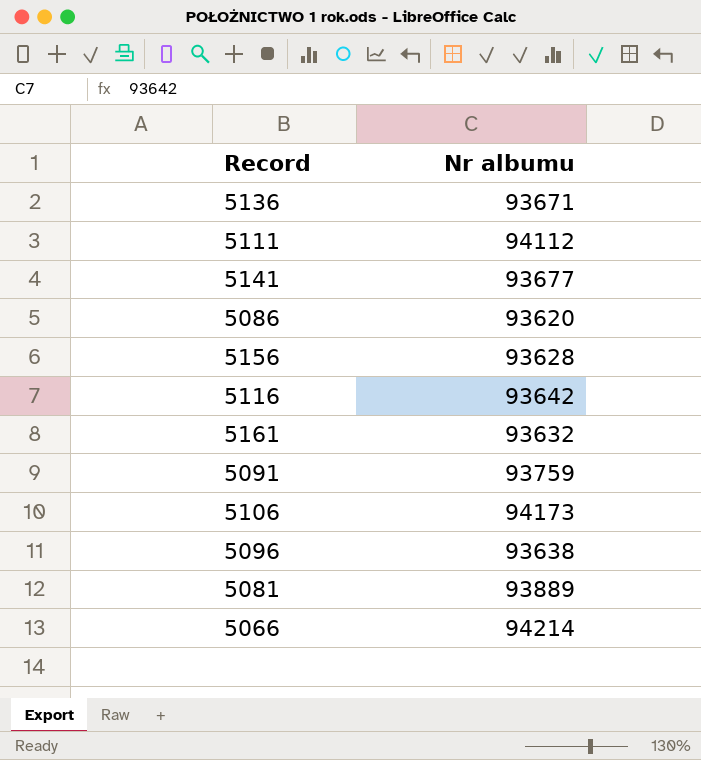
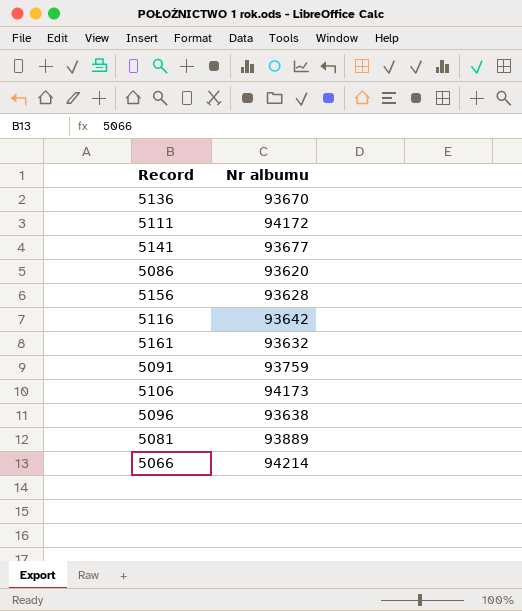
5136 | Nr albumu: 93671 -> 93670
5111 | Nr albumu: 94112 -> 94172

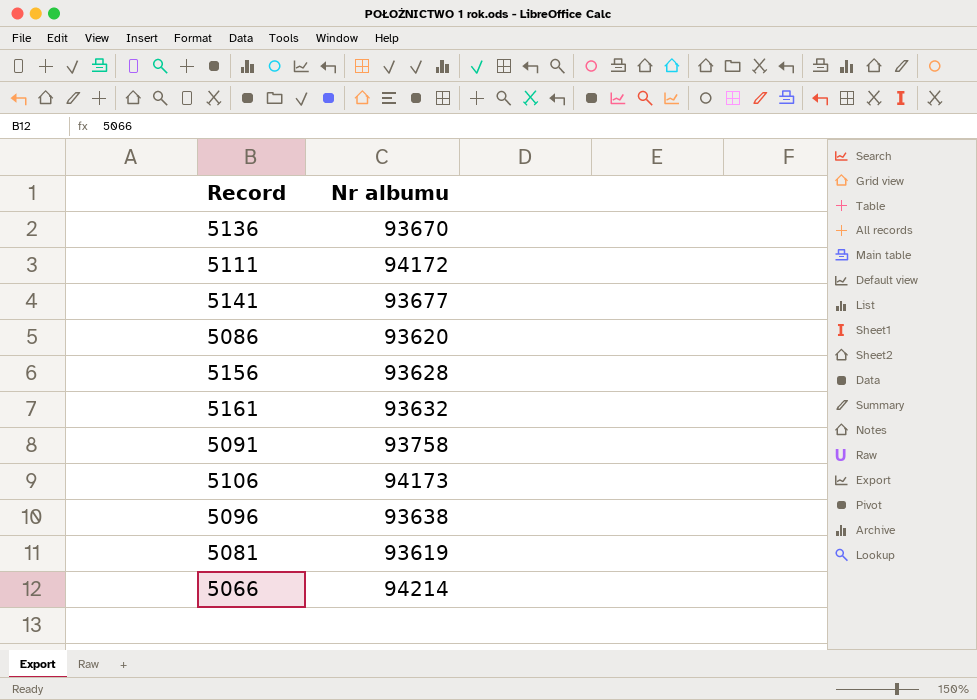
row 5116: 93642 -> none
5091 | Nr albumu: 93759 -> 93758
5081 | Nr albumu: 93889 -> 93619

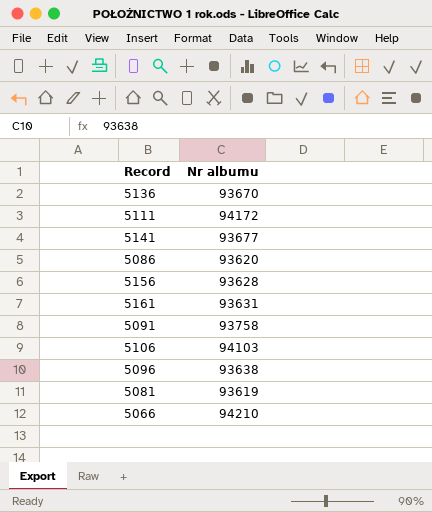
5161 | Nr albumu: 93632 -> 93631
5106 | Nr albumu: 94173 -> 94103
5066 | Nr albumu: 94214 -> 94210

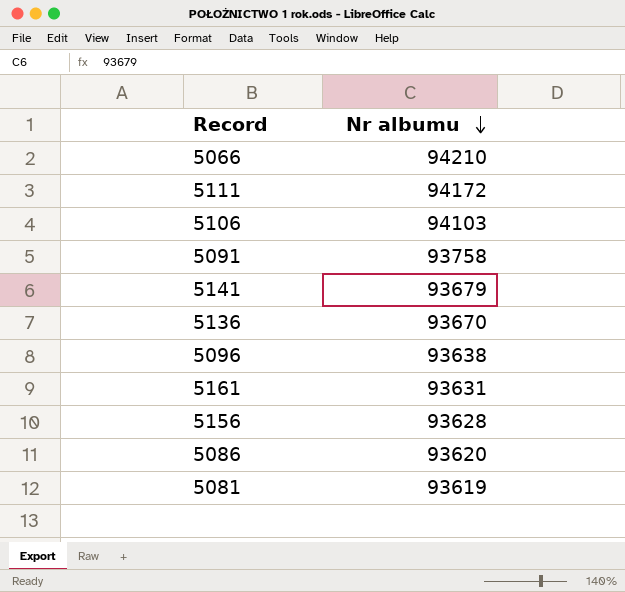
row order: none -> Nr albumu descending
5141 | Nr albumu: 93677 -> 93679

